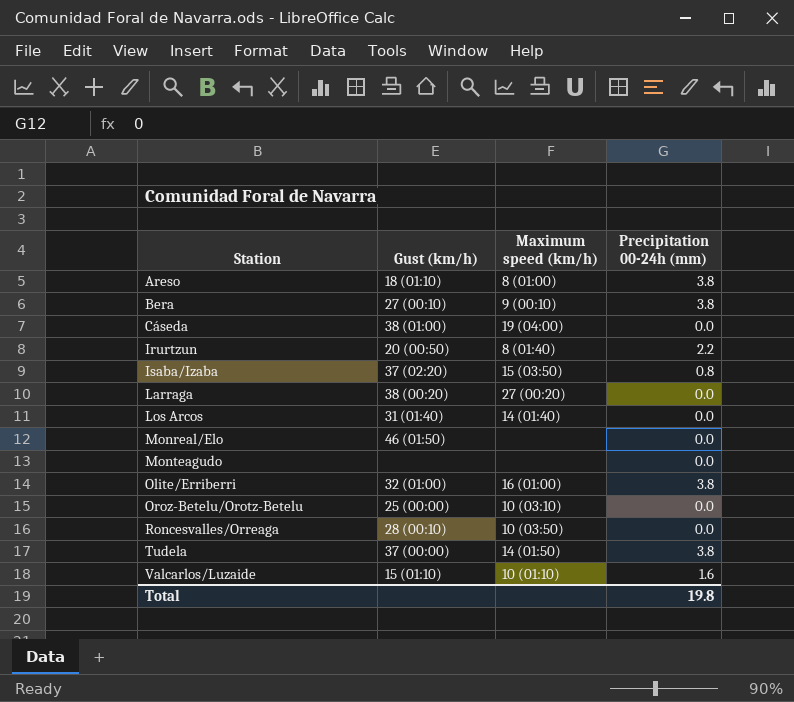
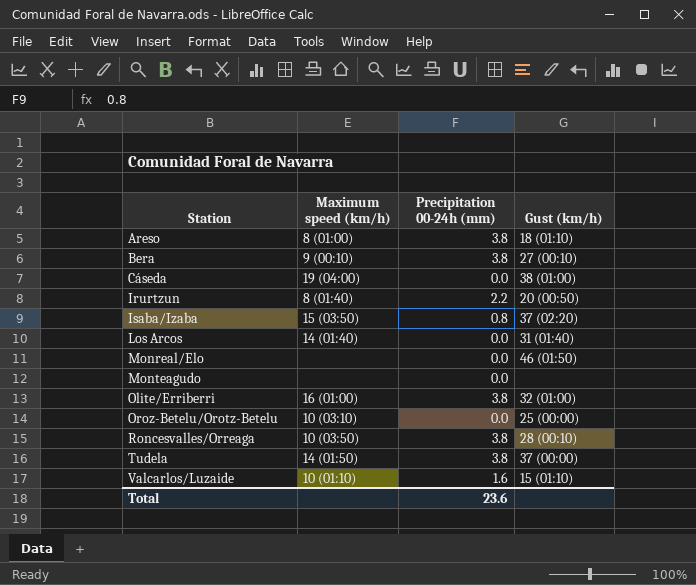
column Gust (km/h) | position: 2 -> 4
row Larraga: 38 (00:20) | 27 (00:20) | 0.0 -> none
Roncesvalles/Orreaga | Precipitation 00-24h (mm): 0.0 -> 3.8
Total | Precipitation 00-24h (mm): 19.8 -> 23.6

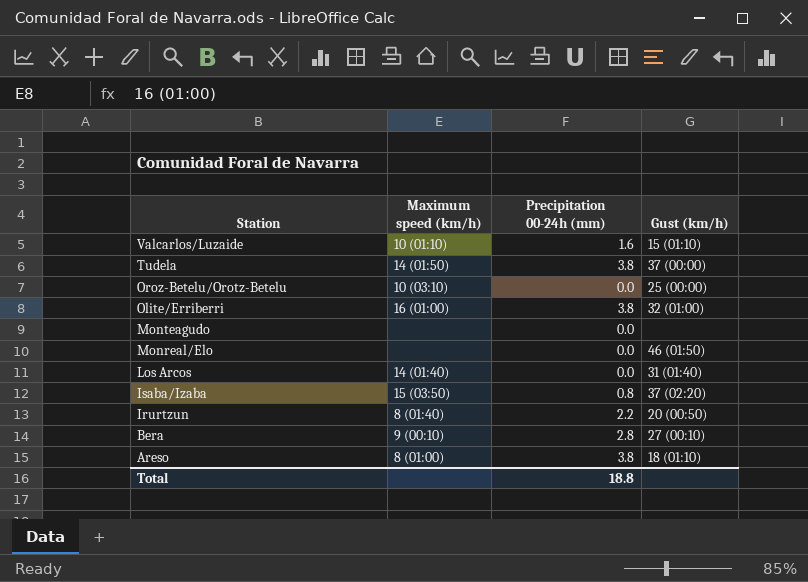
row order: Station ascending -> Station descending
row Cáseda: 19 (04:00) | 0.0 | 38 (01:00) -> none
row Roncesvalles/Orreaga: 10 (03:50) | 3.8 | 28 (00:10) -> none
Bera | Precipitation 00-24h (mm): 3.8 -> 2.8
Total | Precipitation 00-24h (mm): 23.6 -> 18.8

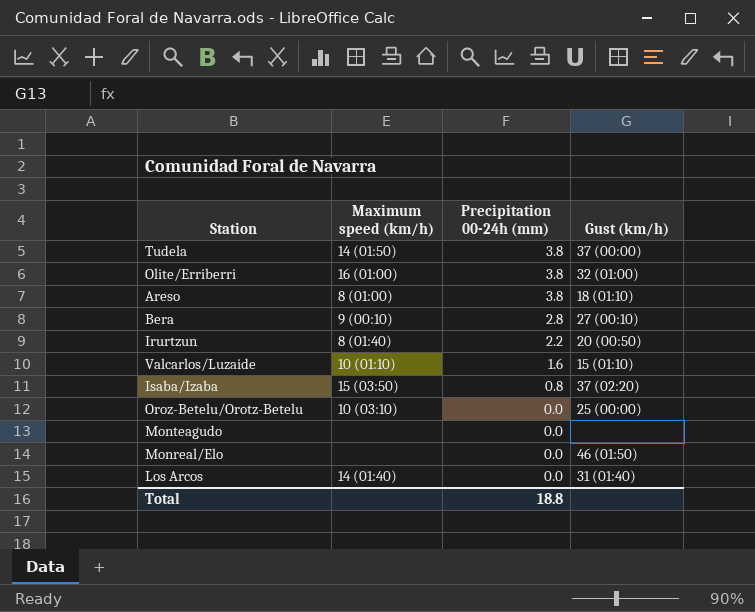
row order: Station descending -> Precipitation 00-24h (mm) descending

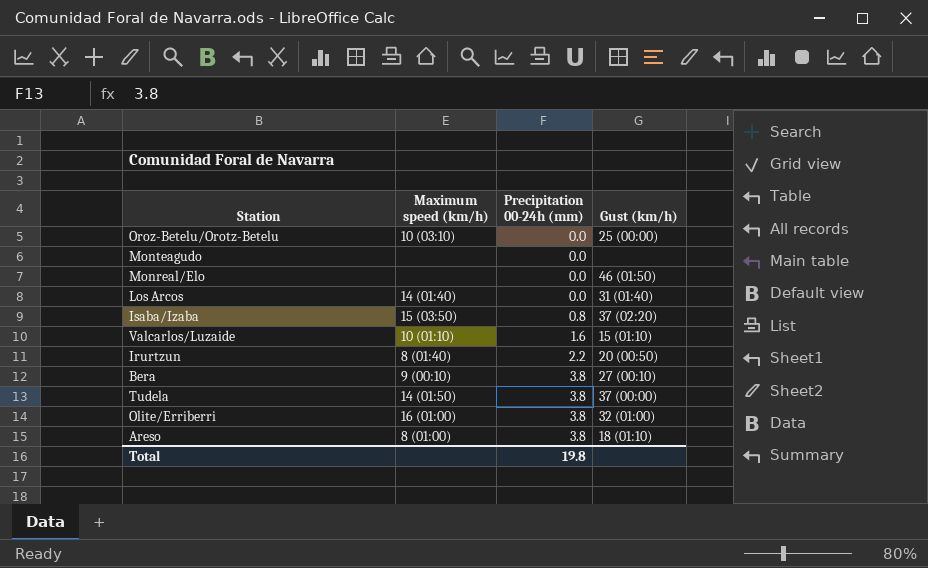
row order: Precipitation 00-24h (mm) descending -> Precipitation 00-24h (mm) ascending
Bera | Precipitation 00-24h (mm): 2.8 -> 3.8
Total | Precipitation 00-24h (mm): 18.8 -> 19.8

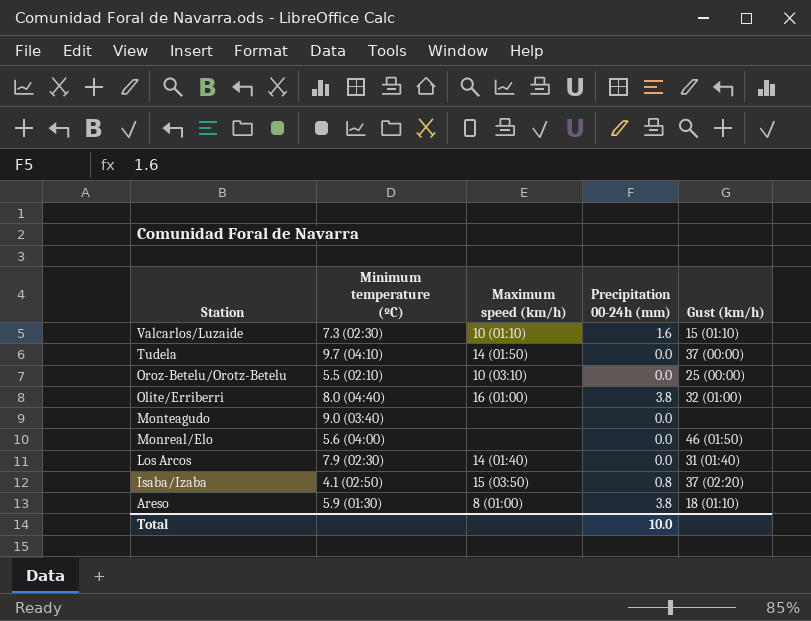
row order: Precipitation 00-24h (mm) ascending -> Station descending
column Minimum temperature (ºC) | position: none -> 2
row Irurtzun: 8 (01:40) | 2.2 | 20 (00:50) -> none
row Bera: 9 (00:10) | 3.8 | 27 (00:10) -> none
Tudela | Precipitation 00-24h (mm): 3.8 -> 0.0
Total | Precipitation 00-24h (mm): 19.8 -> 10.0

